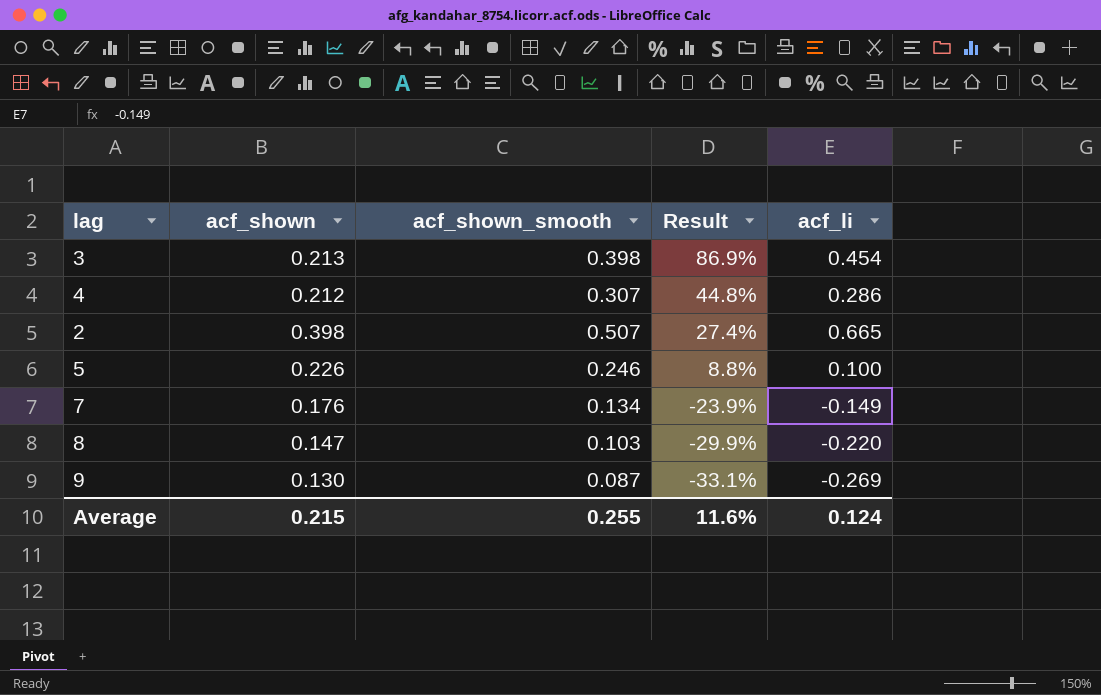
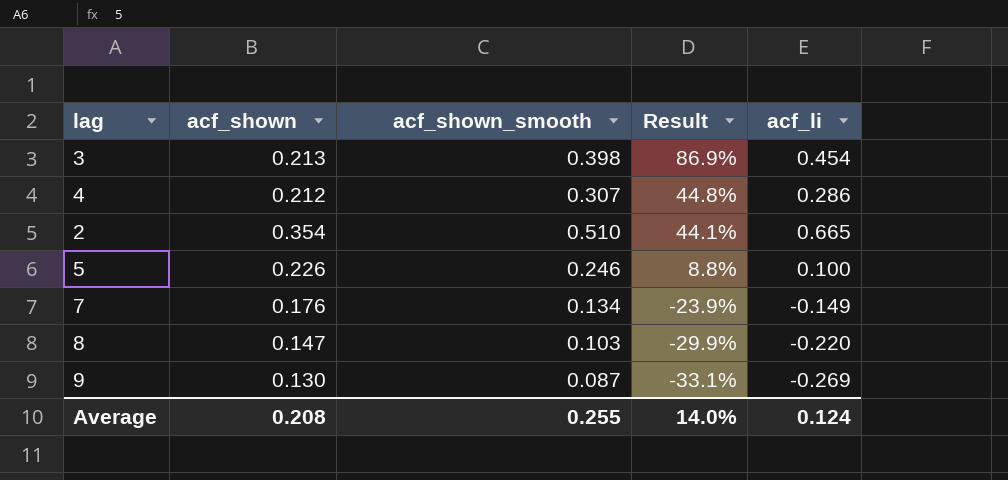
2 | acf_shown: 0.398 -> 0.354
2 | acf_shown_smooth: 0.507 -> 0.510
2 | Result: 27.4% -> 44.1%
Average | acf_shown: 0.215 -> 0.208
Average | Result: 11.6% -> 14.0%

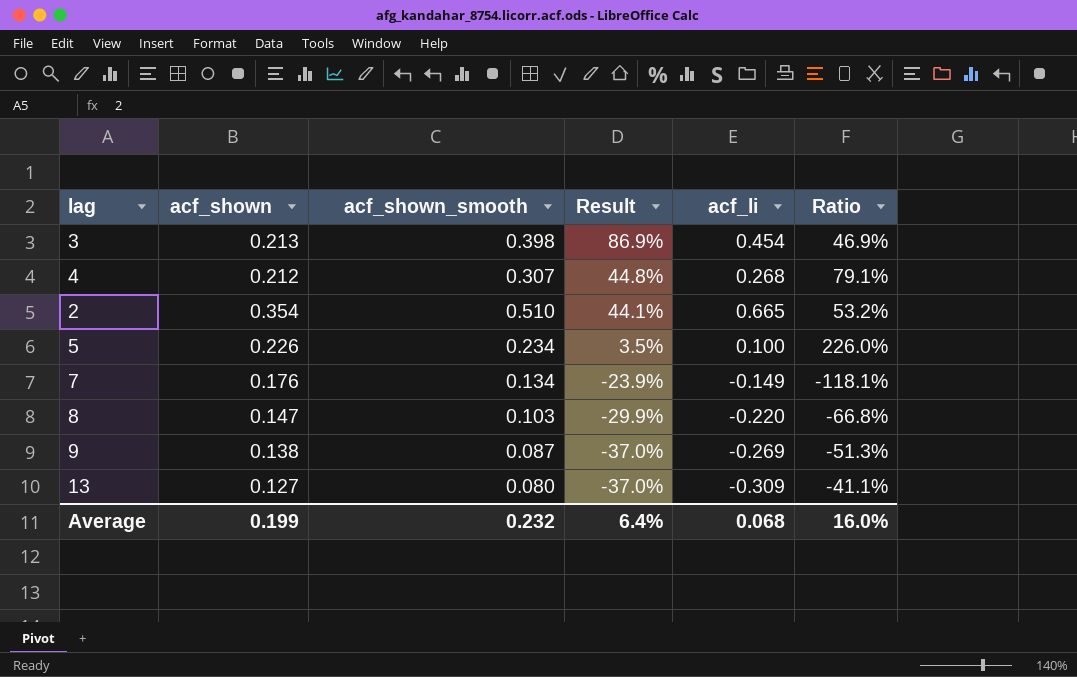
column Ratio | formula: none -> [acf_shown] / [acf_li]
4 | acf_li: 0.286 -> 0.268
5 | acf_shown_smooth: 0.246 -> 0.234
5 | Result: 8.8% -> 3.5%
9 | acf_shown: 0.130 -> 0.138
9 | Result: -33.1% -> -37.0%
row 13: none -> 0.127 | 0.080 | -37.0% | -0.309 | -41.1%
Average | acf_shown: 0.208 -> 0.199
Average | acf_shown_smooth: 0.255 -> 0.232
Average | Result: 14.0% -> 6.4%
Average | acf_li: 0.124 -> 0.068

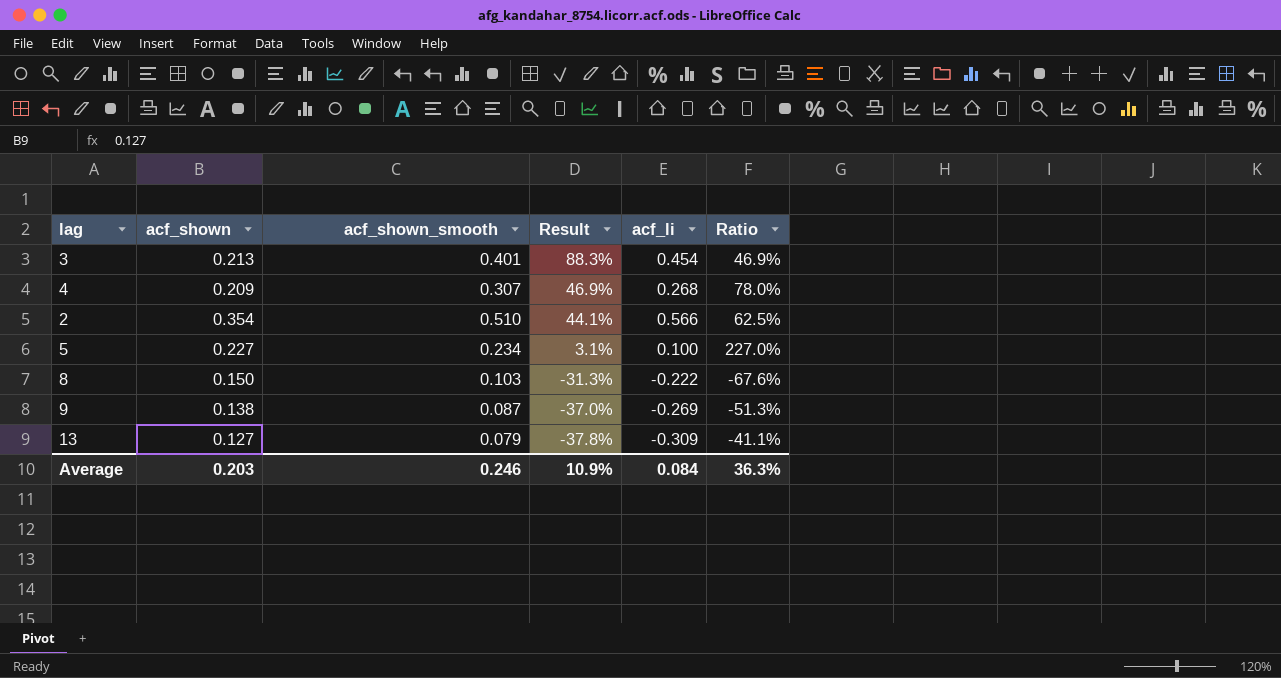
row 7: 0.176 | 0.134 | -23.9% | -0.149 | -118.1% -> none
3 | acf_shown_smooth: 0.398 -> 0.401
3 | Result: 86.9% -> 88.3%
4 | acf_shown: 0.212 -> 0.209
4 | Result: 44.8% -> 46.9%
4 | Ratio: 79.1% -> 78.0%
2 | acf_li: 0.665 -> 0.566
2 | Ratio: 53.2% -> 62.5%
5 | acf_shown: 0.226 -> 0.227
5 | Result: 3.5% -> 3.1%
5 | Ratio: 226.0% -> 227.0%
8 | acf_shown: 0.147 -> 0.150
8 | Result: -29.9% -> -31.3%
8 | acf_li: -0.220 -> -0.222
8 | Ratio: -66.8% -> -67.6%
13 | acf_shown_smooth: 0.080 -> 0.079
13 | Result: -37.0% -> -37.8%
Average | acf_shown: 0.199 -> 0.203
Average | acf_shown_smooth: 0.232 -> 0.246
Average | Result: 6.4% -> 10.9%
Average | acf_li: 0.068 -> 0.084
Average | Ratio: 16.0% -> 36.3%

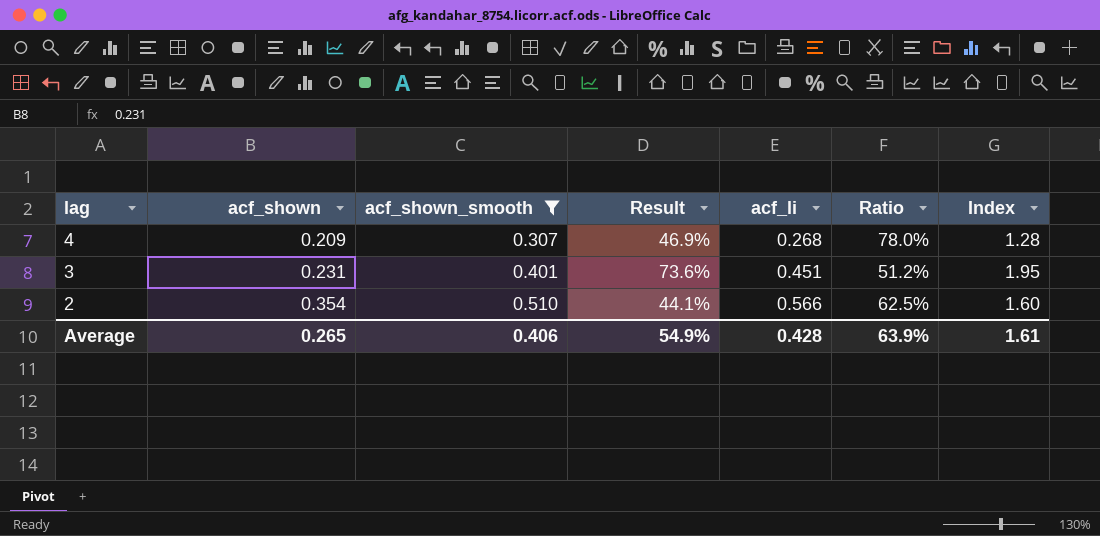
filter: none -> acf_shown_smooth >= 0.307
row order: Result descending -> lag descending
column Index | formula: none -> [acf_li] / [acf_shown]
3 | acf_shown: 0.213 -> 0.231
3 | Result: 88.3% -> 73.6%
3 | acf_li: 0.454 -> 0.451
3 | Ratio: 46.9% -> 51.2%
Average | acf_shown: 0.203 -> 0.265
Average | acf_shown_smooth: 0.246 -> 0.406
Average | Result: 10.9% -> 54.9%
Average | acf_li: 0.084 -> 0.428
Average | Ratio: 36.3% -> 63.9%

